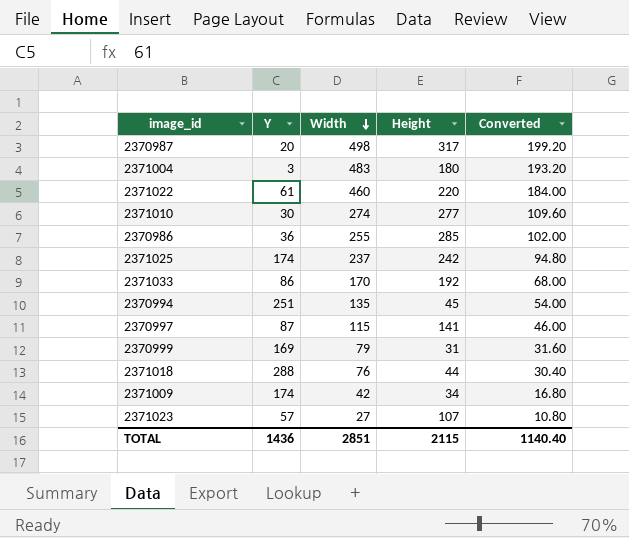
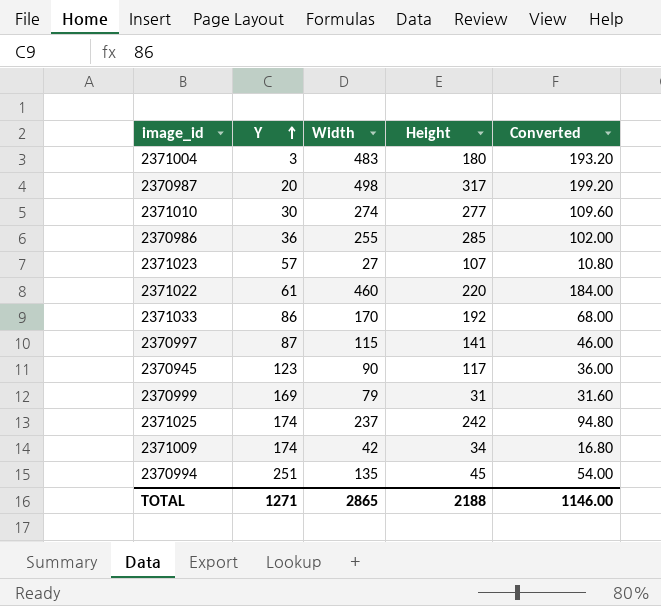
row order: Width descending -> Y ascending
row 2371018: 288 | 76 | 44 | 30.40 -> none
row 2370945: none -> 123 | 90 | 117 | 36.00
TOTAL | Y: 1436 -> 1271
TOTAL | Width: 2851 -> 2865
TOTAL | Height: 2115 -> 2188
TOTAL | Converted: 1140.40 -> 1146.00

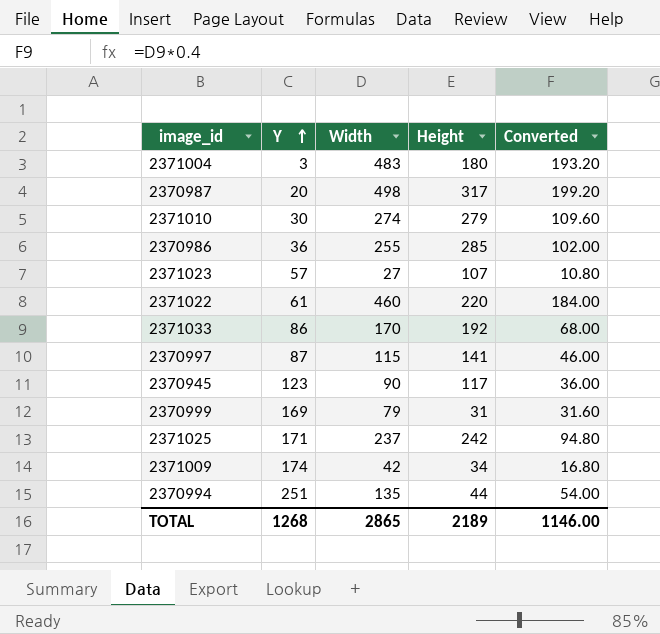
2371010 | Height: 277 -> 279
2371025 | Y: 174 -> 171
2370994 | Height: 45 -> 44
TOTAL | Y: 1271 -> 1268
TOTAL | Height: 2188 -> 2189

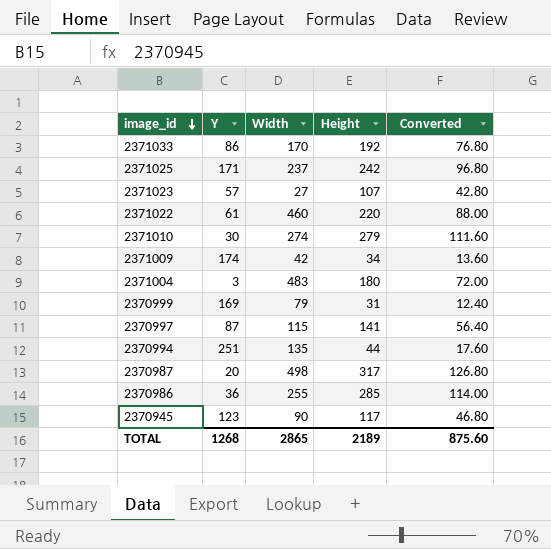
row order: Y ascending -> image_id descending
column Converted | formula: [Width] * 0.4 -> [Height] * 0.4
TOTAL | Converted: 1146.00 -> 875.60

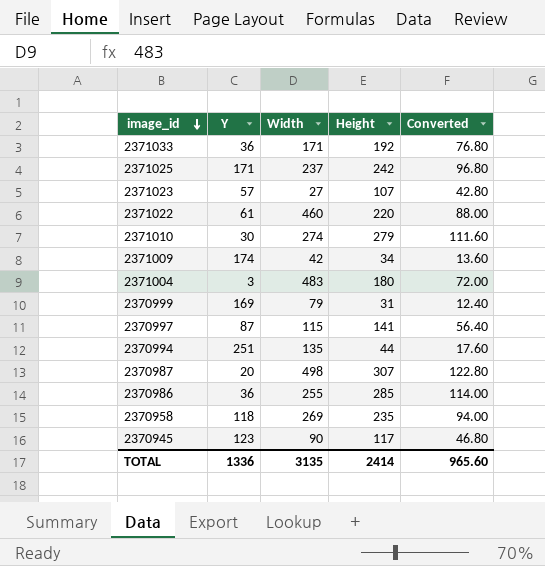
2371033 | Y: 86 -> 36
2371033 | Width: 170 -> 171
2370987 | Height: 317 -> 307
2370987 | Converted: 126.80 -> 122.80
row 2370958: none -> 118 | 269 | 235 | 94.00
TOTAL | Y: 1268 -> 1336
TOTAL | Width: 2865 -> 3135
TOTAL | Height: 2189 -> 2414
TOTAL | Converted: 875.60 -> 965.60

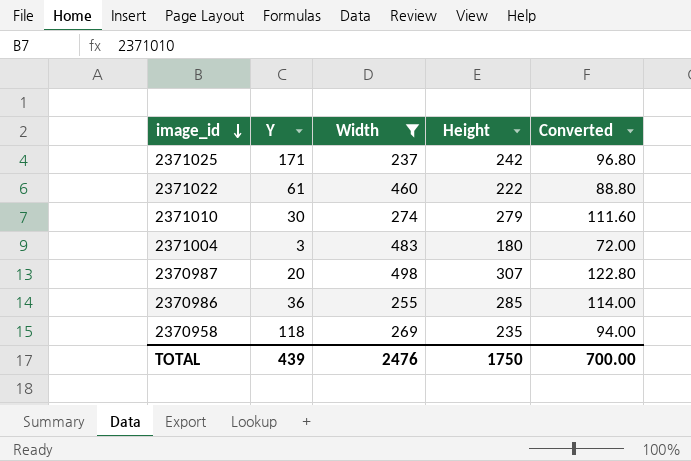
filter: none -> Width >= 237
2371022 | Height: 220 -> 222
2371022 | Converted: 88.00 -> 88.80
TOTAL | Y: 1336 -> 439
TOTAL | Width: 3135 -> 2476
TOTAL | Height: 2414 -> 1750
TOTAL | Converted: 965.60 -> 700.00

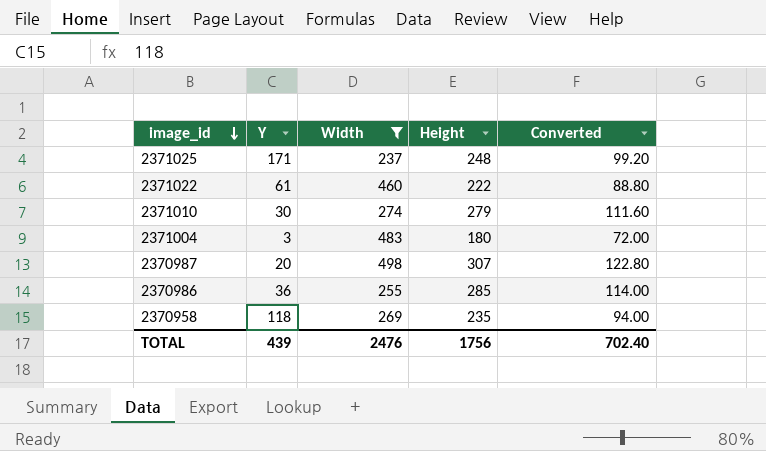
2371025 | Height: 242 -> 248
2371025 | Converted: 96.80 -> 99.20
TOTAL | Height: 1750 -> 1756
TOTAL | Converted: 700.00 -> 702.40

